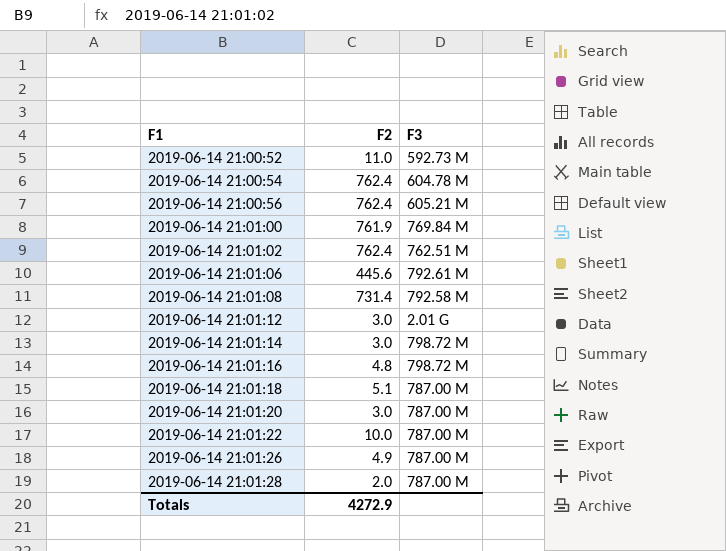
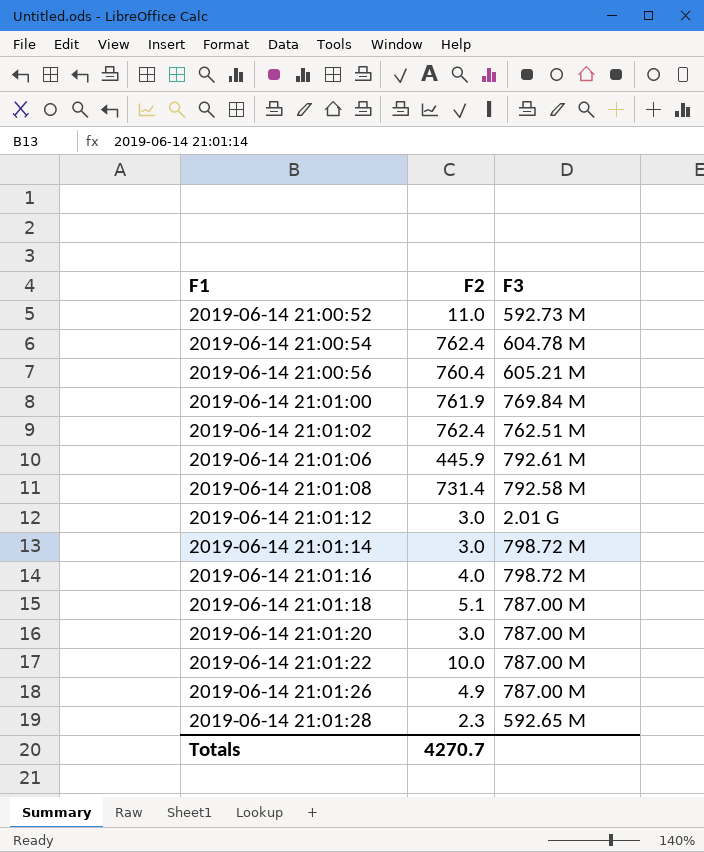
2019-06-14 21:00:56 | F2: 762.4 -> 760.4
2019-06-14 21:01:06 | F2: 445.6 -> 445.9
2019-06-14 21:01:16 | F2: 4.8 -> 4.0
2019-06-14 21:01:28 | F2: 2.0 -> 2.3
2019-06-14 21:01:28 | F3: 787.00 M -> 592.65 M
Totals | F2: 4272.9 -> 4270.7

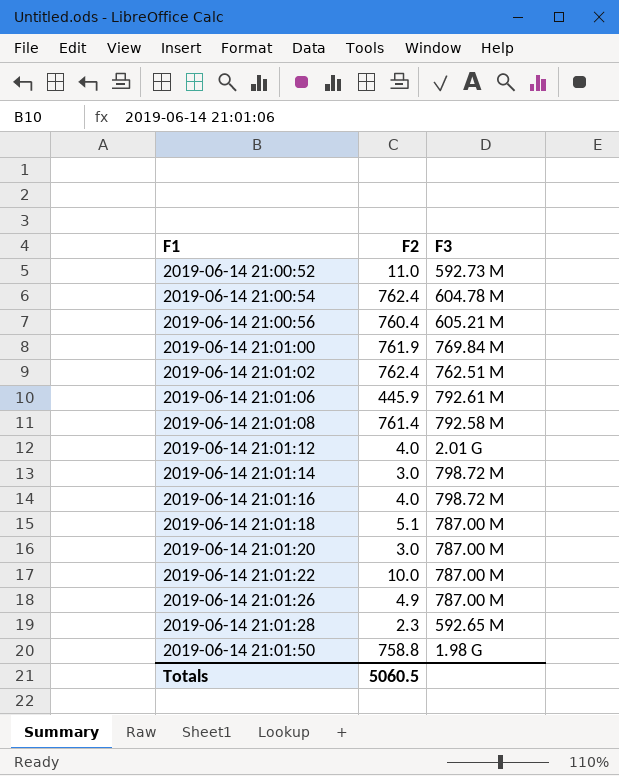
2019-06-14 21:01:08 | F2: 731.4 -> 761.4
2019-06-14 21:01:12 | F2: 3.0 -> 4.0
row 2019-06-14 21:01:50: none -> 758.8 | 1.98 G
Totals | F2: 4270.7 -> 5060.5

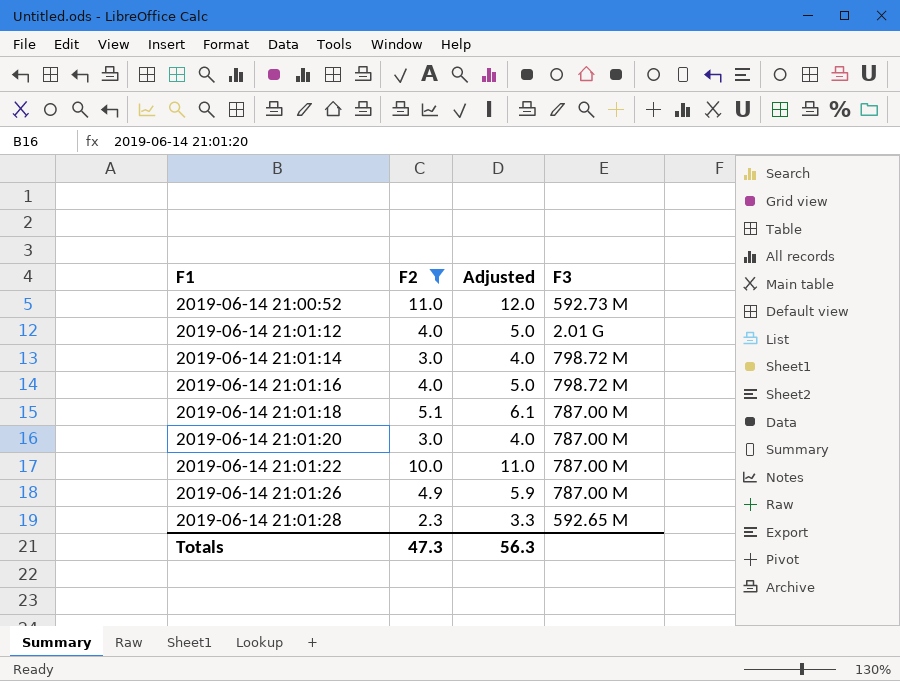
filter: none -> F2 <= 11.0
column Adjusted | formula: none -> [F2] + 1
Totals | F2: 5060.5 -> 47.3

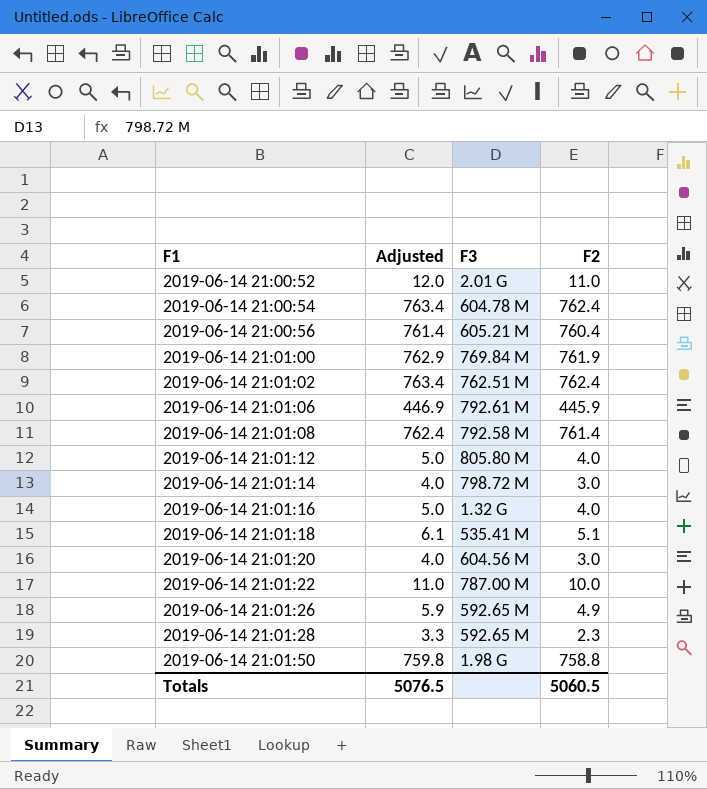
filter: F2 <= 11.0 -> none
column F2 | position: 2 -> 4
2019-06-14 21:00:52 | F3: 592.73 M -> 2.01 G
2019-06-14 21:01:12 | F3: 2.01 G -> 805.80 M
2019-06-14 21:01:16 | F3: 798.72 M -> 1.32 G
2019-06-14 21:01:18 | F3: 787.00 M -> 535.41 M
2019-06-14 21:01:20 | F3: 787.00 M -> 604.56 M
2019-06-14 21:01:26 | F3: 787.00 M -> 592.65 M
Totals | Adjusted: 56.3 -> 5076.5
Totals | F2: 47.3 -> 5060.5

